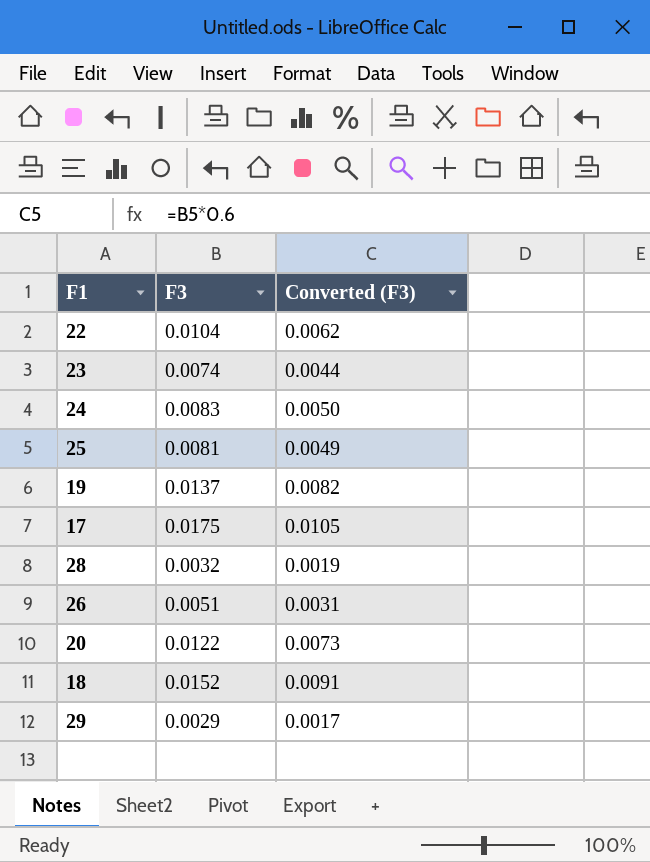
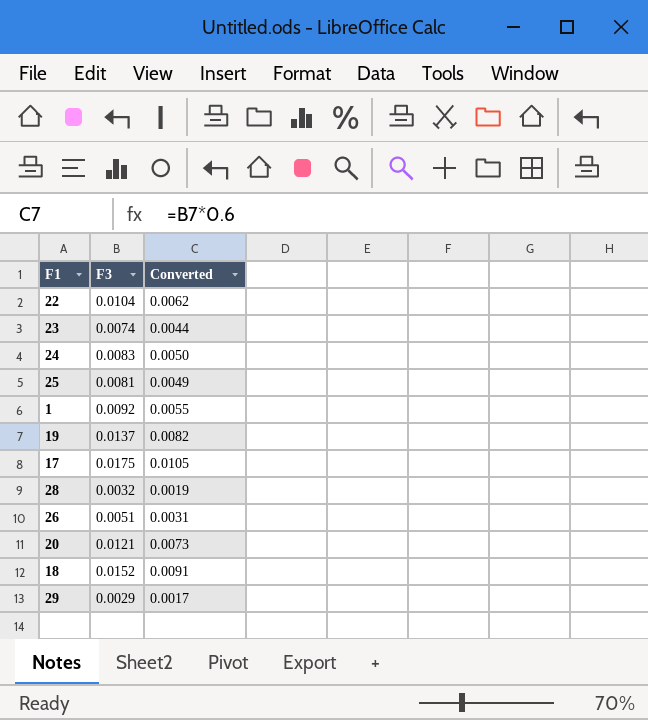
column name: Converted (F3) -> Converted
row 1: none -> 0.0092 | 0.0055
20 | F3: 0.0122 -> 0.0121

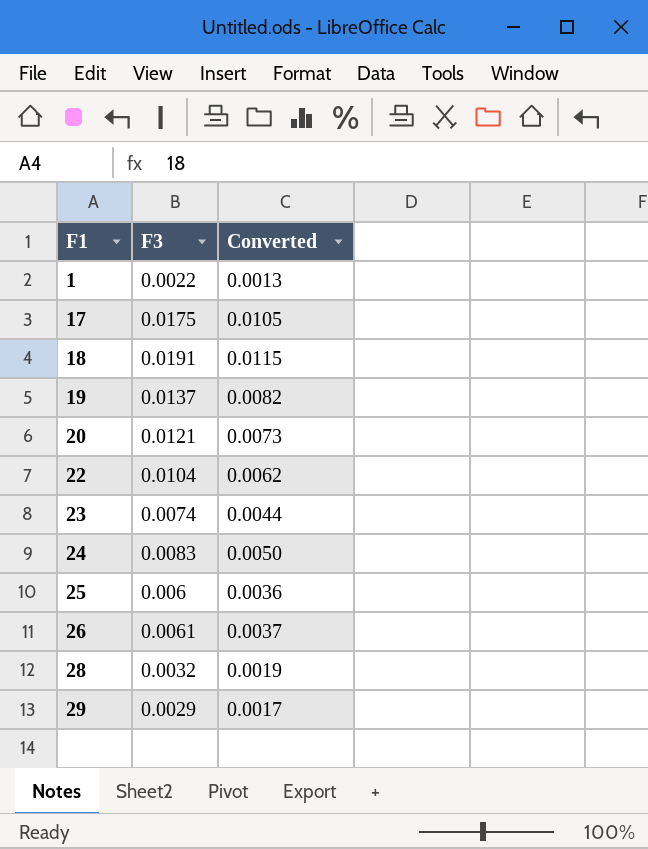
row order: none -> F1 ascending
1 | F3: 0.0092 -> 0.0022
1 | Converted: 0.0055 -> 0.0013
18 | F3: 0.0152 -> 0.0191
18 | Converted: 0.0091 -> 0.0115
25 | F3: 0.0081 -> 0.006
25 | Converted: 0.0049 -> 0.0036
26 | F3: 0.0051 -> 0.0061
26 | Converted: 0.0031 -> 0.0037

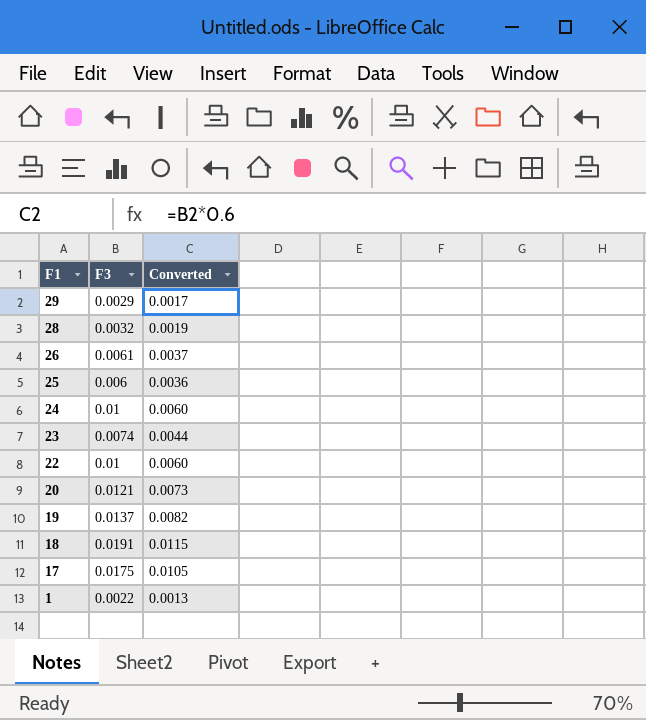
row order: F1 ascending -> F1 descending
24 | F3: 0.0083 -> 0.01
24 | Converted: 0.0050 -> 0.0060
22 | F3: 0.0104 -> 0.01
22 | Converted: 0.0062 -> 0.0060

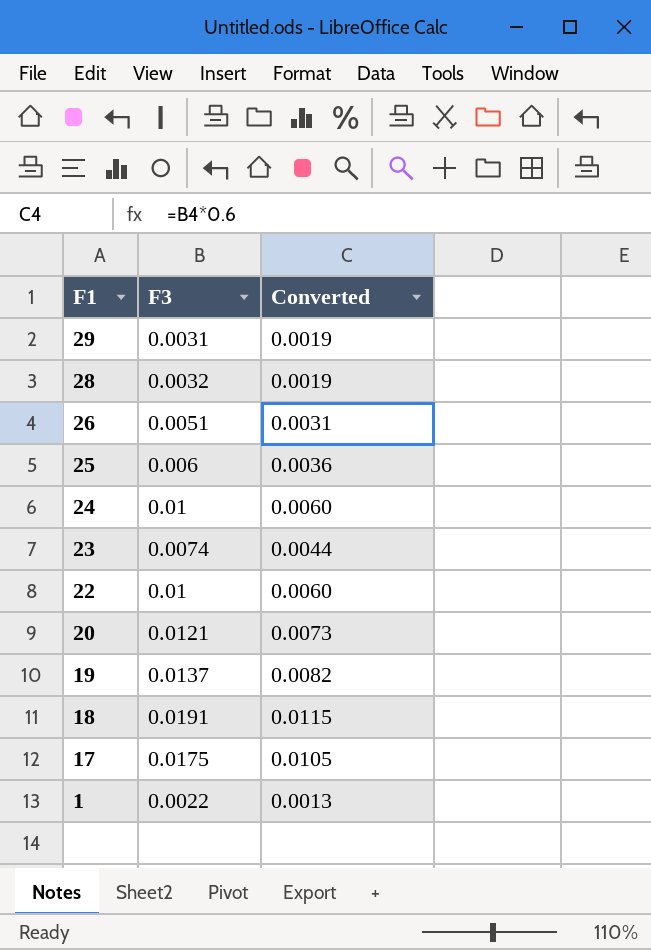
29 | F3: 0.0029 -> 0.0031
29 | Converted: 0.0017 -> 0.0019
26 | F3: 0.0061 -> 0.0051
26 | Converted: 0.0037 -> 0.0031

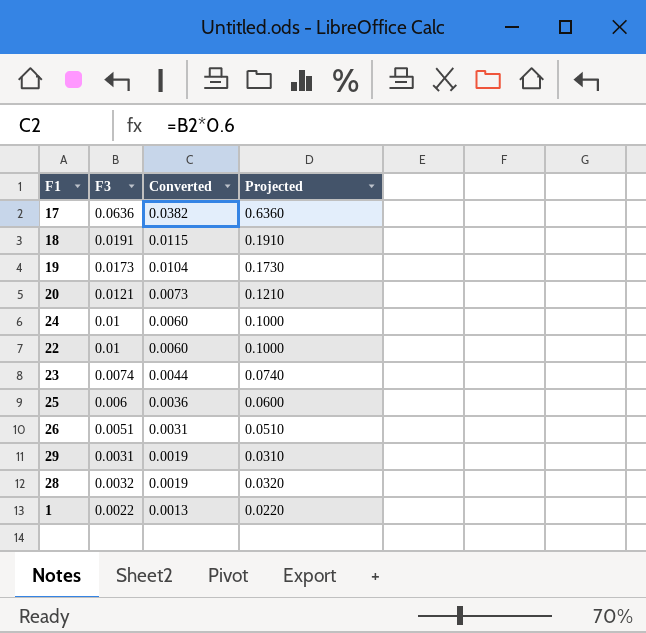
row order: F1 descending -> Converted descending
column Projected | formula: none -> [F3] * 10
17 | F3: 0.0175 -> 0.0636
17 | Converted: 0.0105 -> 0.0382
19 | F3: 0.0137 -> 0.0173
19 | Converted: 0.0082 -> 0.0104

